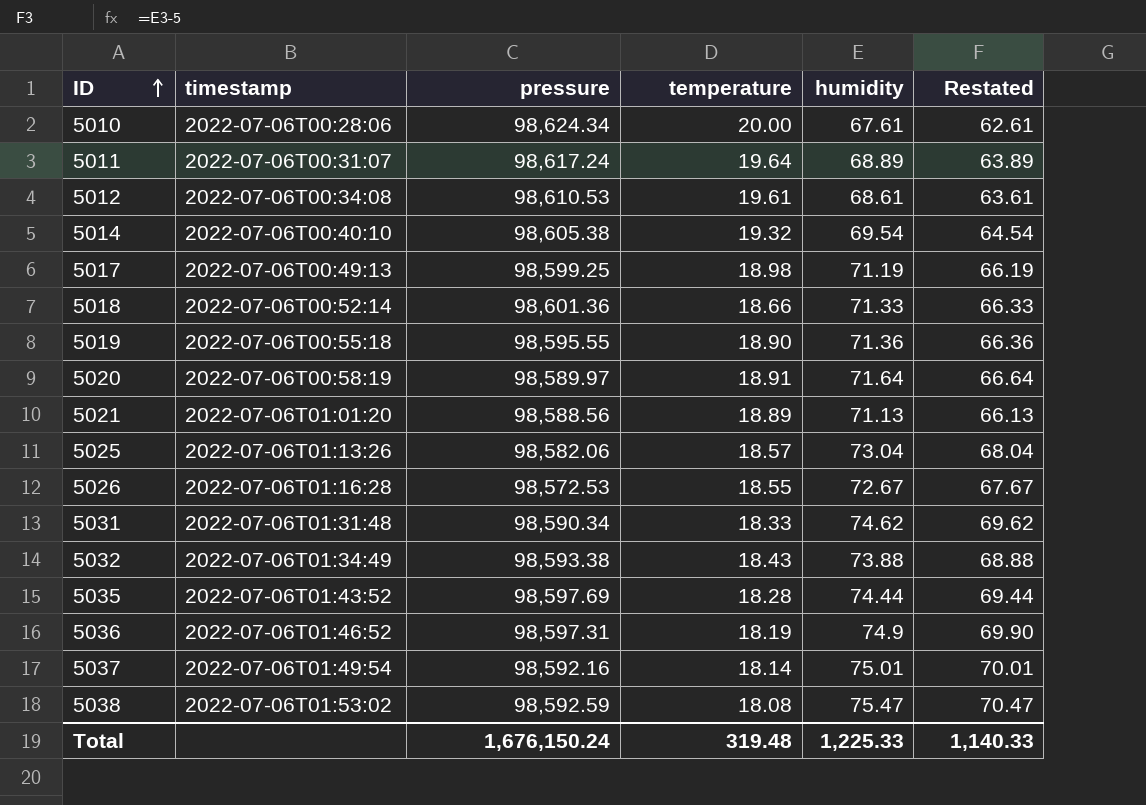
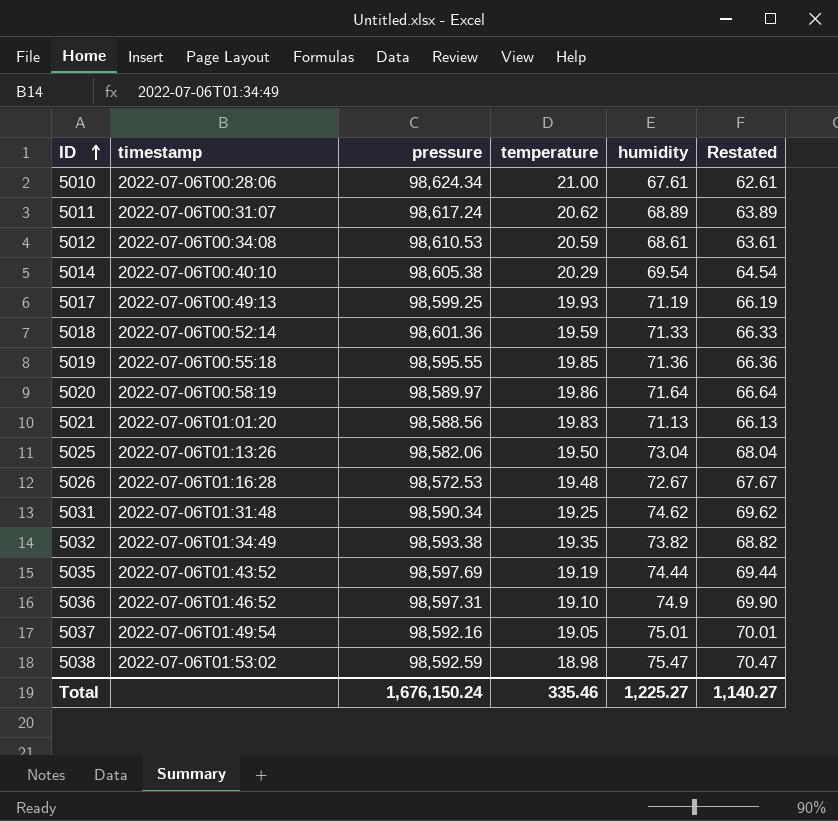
5010 | temperature: 20.00 -> 21.00
5011 | temperature: 19.64 -> 20.62
5012 | temperature: 19.61 -> 20.59
5014 | temperature: 19.32 -> 20.29
5017 | temperature: 18.98 -> 19.93
5018 | temperature: 18.66 -> 19.59
5019 | temperature: 18.90 -> 19.85
5020 | temperature: 18.91 -> 19.86
5021 | temperature: 18.89 -> 19.83
5025 | temperature: 18.57 -> 19.50
5026 | temperature: 18.55 -> 19.48
5031 | temperature: 18.33 -> 19.25
5032 | temperature: 18.43 -> 19.35
5032 | humidity: 73.88 -> 73.82
5032 | Restated: 68.88 -> 68.82
5035 | temperature: 18.28 -> 19.19
5036 | temperature: 18.19 -> 19.10
5037 | temperature: 18.14 -> 19.05
5038 | temperature: 18.08 -> 18.98
Total | temperature: 319.48 -> 335.46
Total | humidity: 1,225.33 -> 1,225.27
Total | Restated: 1,140.33 -> 1,140.27

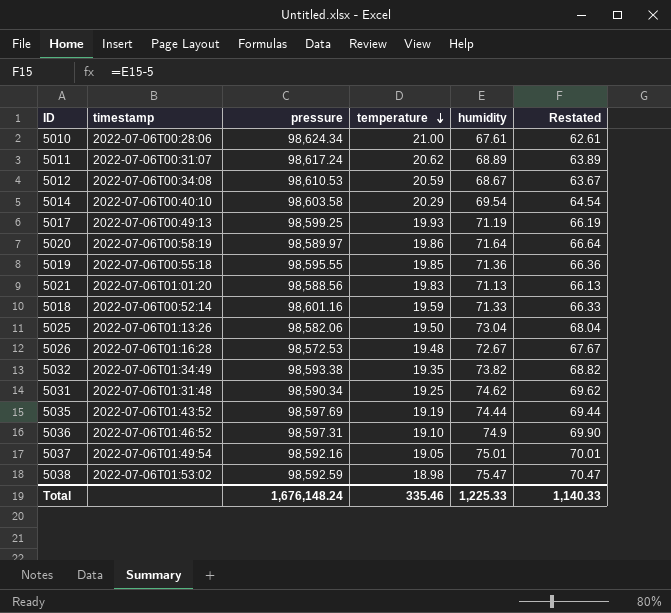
row order: ID ascending -> temperature descending
5012 | humidity: 68.61 -> 68.67
5012 | Restated: 63.61 -> 63.67
5014 | pressure: 98,605.38 -> 98,603.58
5018 | pressure: 98,601.36 -> 98,601.16
Total | pressure: 1,676,150.24 -> 1,676,148.24
Total | humidity: 1,225.27 -> 1,225.33
Total | Restated: 1,140.27 -> 1,140.33

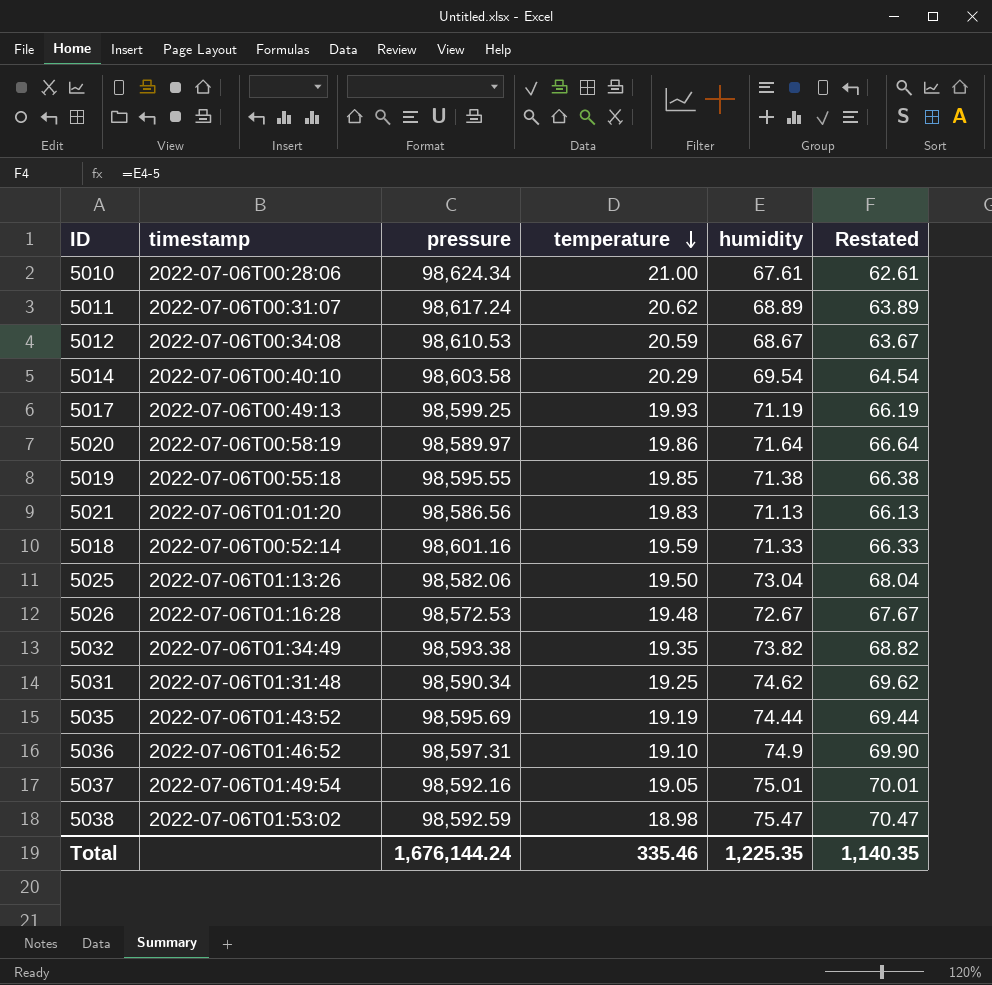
5019 | humidity: 71.36 -> 71.38
5019 | Restated: 66.36 -> 66.38
5021 | pressure: 98,588.56 -> 98,586.56
5035 | pressure: 98,597.69 -> 98,595.69
Total | pressure: 1,676,148.24 -> 1,676,144.24
Total | humidity: 1,225.33 -> 1,225.35
Total | Restated: 1,140.33 -> 1,140.35

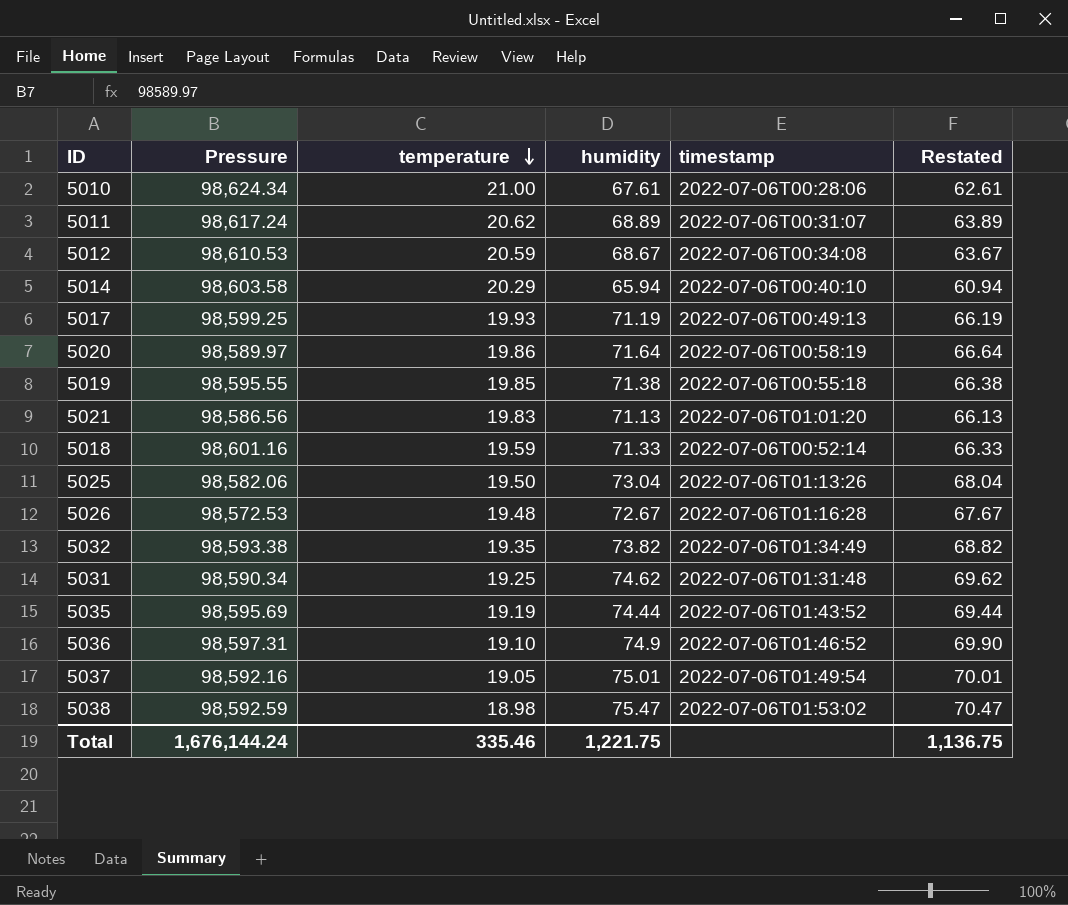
column name: pressure -> Pressure
column timestamp | position: 2 -> 5
5014 | humidity: 69.54 -> 65.94
5014 | Restated: 64.54 -> 60.94
Total | humidity: 1,225.35 -> 1,221.75
Total | Restated: 1,140.35 -> 1,136.75

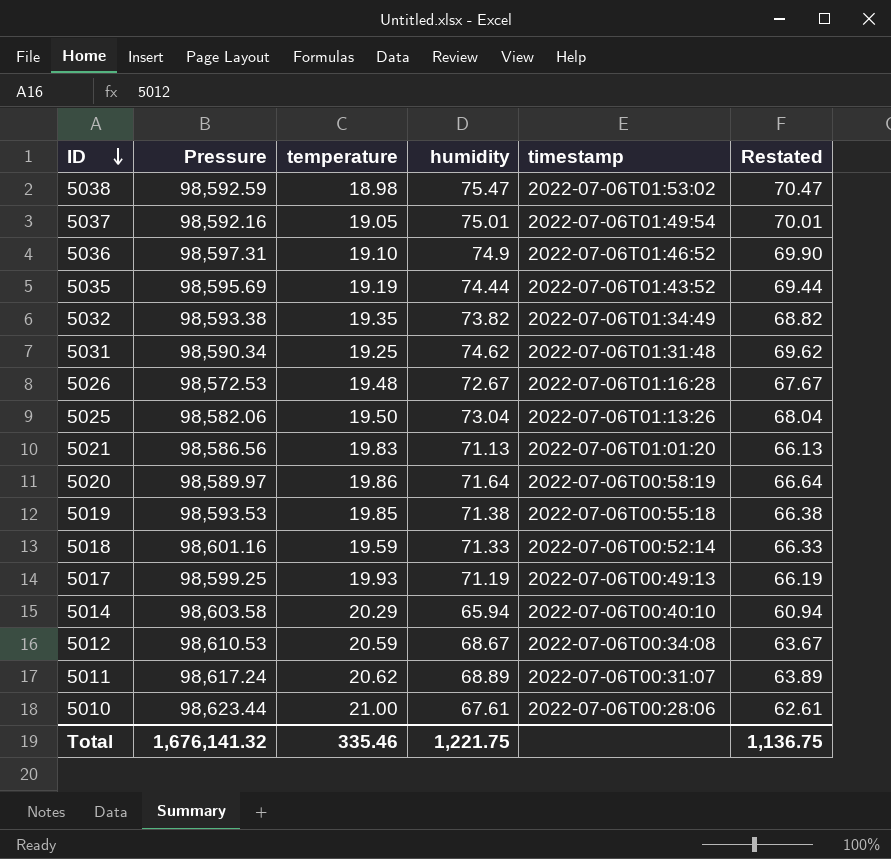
row order: temperature descending -> ID descending
5019 | Pressure: 98,595.55 -> 98,593.53
5010 | Pressure: 98,624.34 -> 98,623.44
Total | Pressure: 1,676,144.24 -> 1,676,141.32

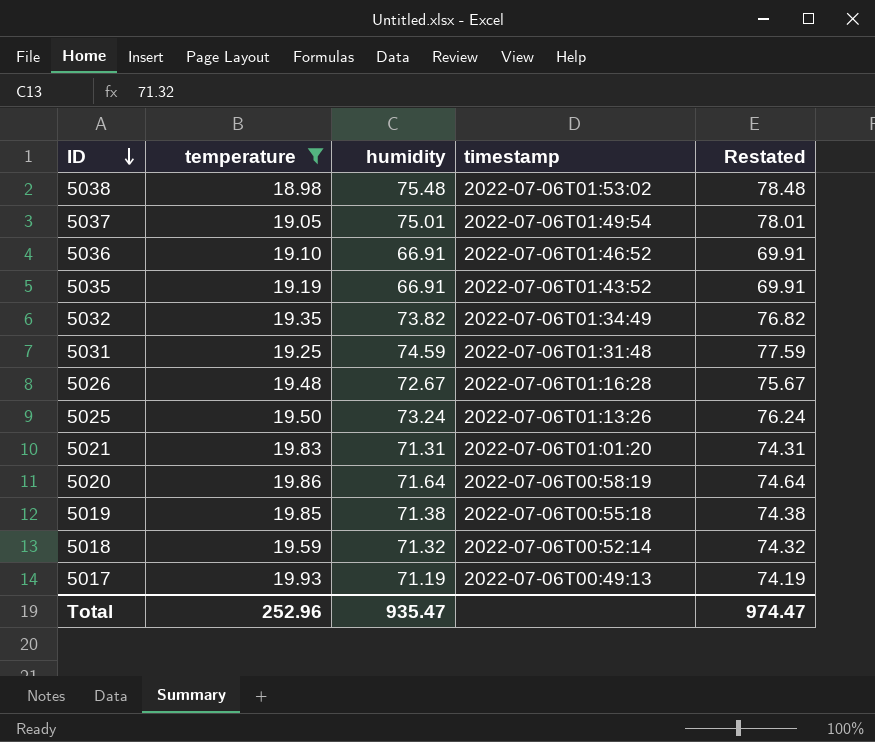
filter: none -> temperature <= 19.93
column Pressure | position: 2 -> none
column Restated | formula: [humidity] - 5 -> [humidity] + 3
5038 | humidity: 75.47 -> 75.48
5036 | humidity: 74.9 -> 66.91
5035 | humidity: 74.44 -> 66.91
5031 | humidity: 74.62 -> 74.59
5025 | humidity: 73.04 -> 73.24
5021 | humidity: 71.13 -> 71.31
5018 | humidity: 71.33 -> 71.32
Total | temperature: 335.46 -> 252.96
Total | humidity: 1,221.75 -> 935.47
Total | Restated: 1,136.75 -> 974.47

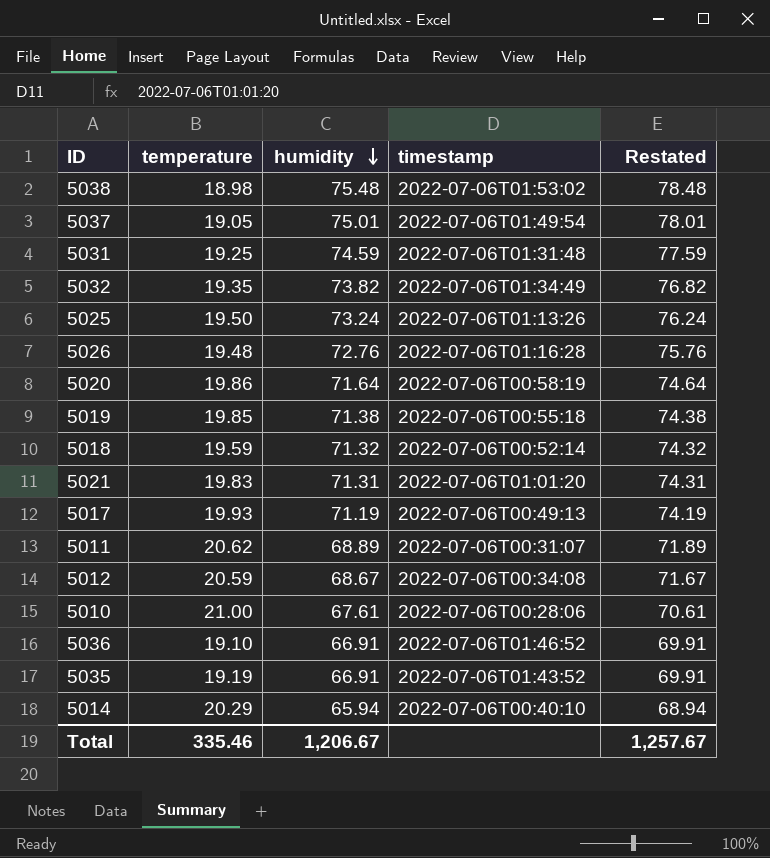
filter: temperature <= 19.93 -> none
row order: ID descending -> humidity descending
5026 | humidity: 72.67 -> 72.76
5026 | Restated: 75.67 -> 75.76
Total | temperature: 252.96 -> 335.46
Total | humidity: 935.47 -> 1,206.67
Total | Restated: 974.47 -> 1,257.67

